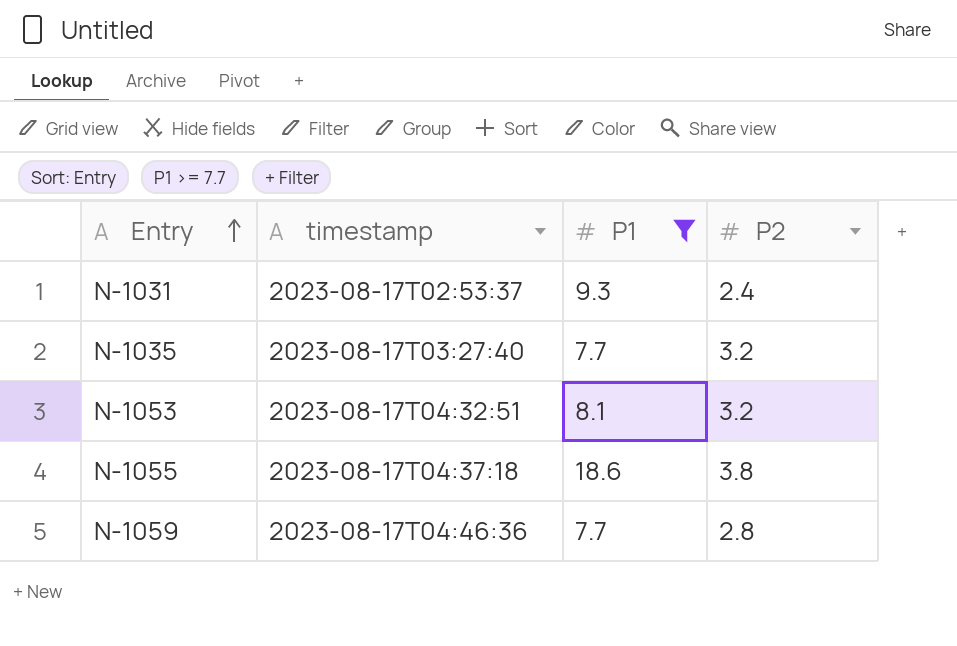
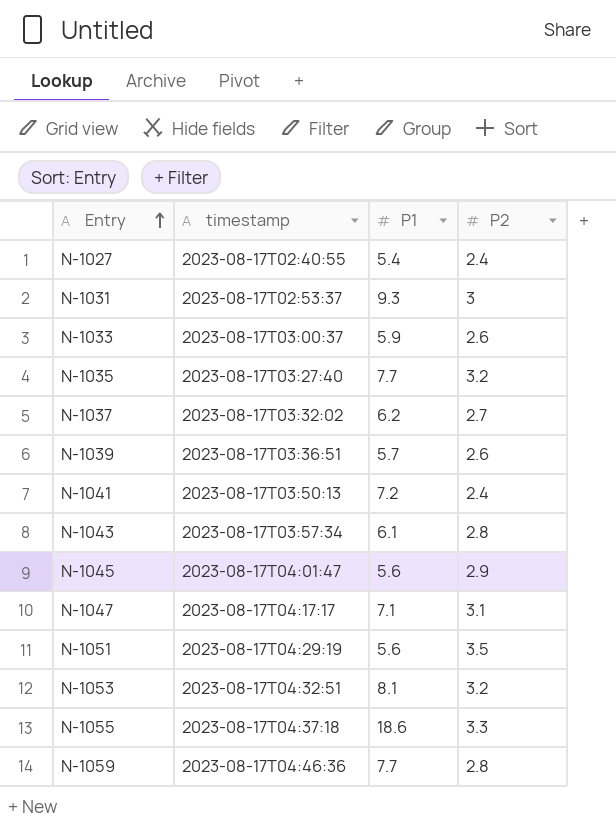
filter: P1 >= 7.7 -> none
N-1031 | P2: 2.4 -> 3
N-1055 | P2: 3.8 -> 3.3

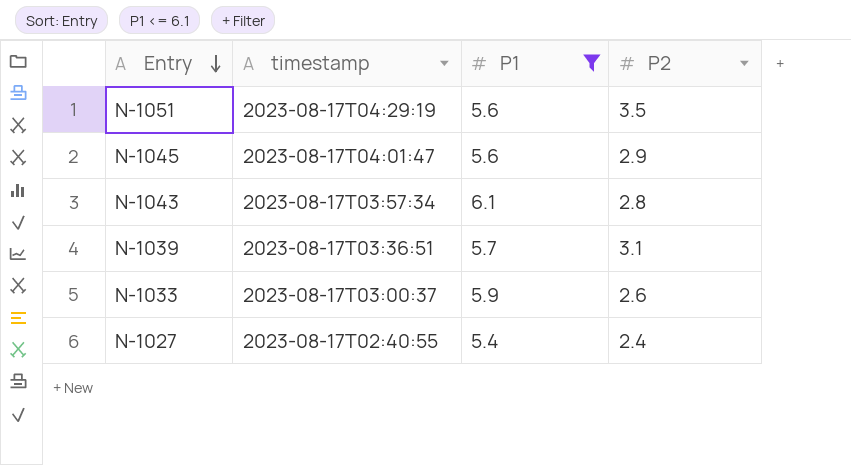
filter: none -> P1 <= 6.1
row order: Entry ascending -> Entry descending
N-1039 | P2: 2.6 -> 3.1

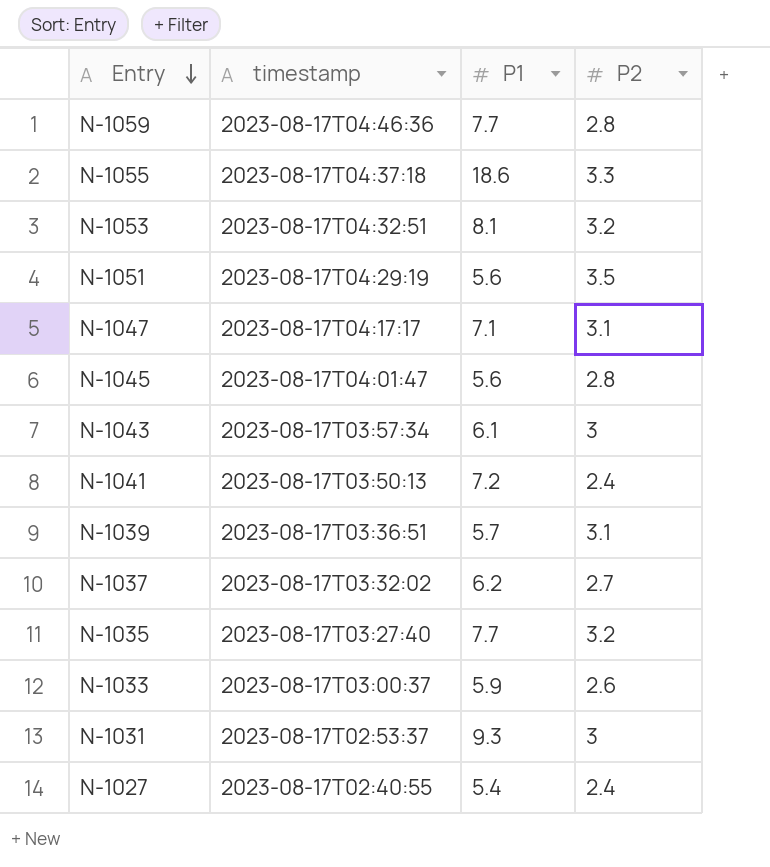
filter: P1 <= 6.1 -> none
N-1045 | P2: 2.9 -> 2.8
N-1043 | P2: 2.8 -> 3

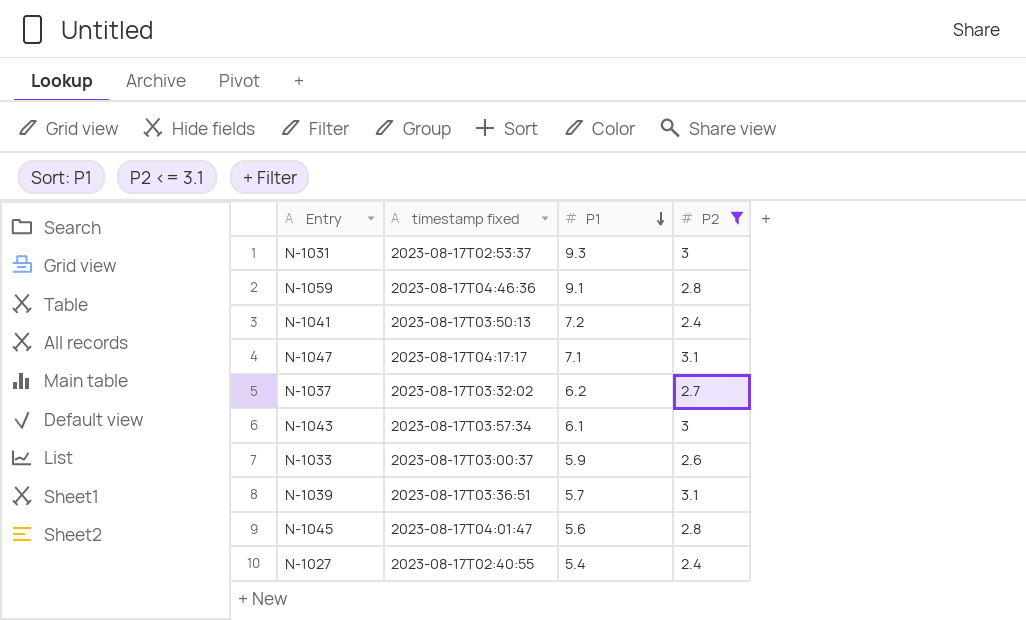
filter: none -> P2 <= 3.1
row order: Entry descending -> P1 descending
column name: timestamp -> timestamp fixed
N-1059 | P1: 7.7 -> 9.1

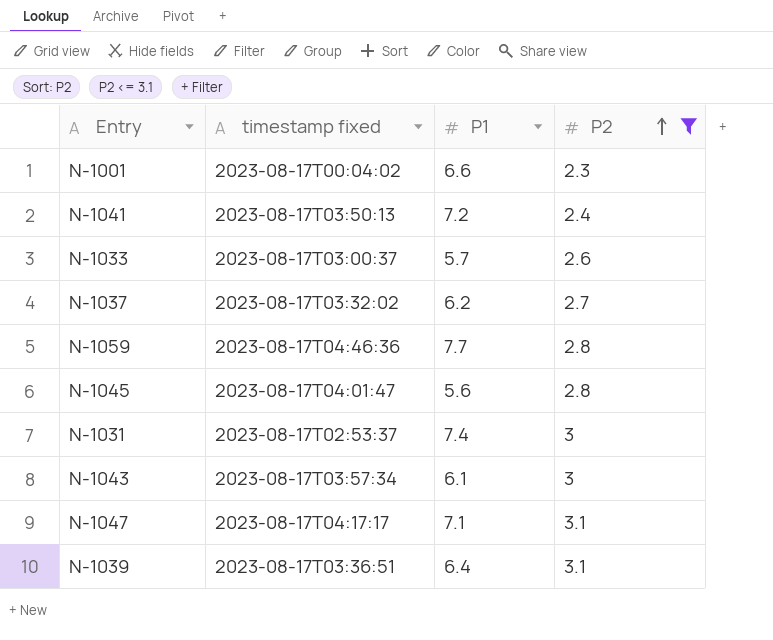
row order: P1 descending -> P2 ascending
row N-1027: 2023-08-17T02:40:55 | 5.4 | 2.4 -> none
row N-1001: none -> 2023-08-17T00:04:02 | 6.6 | 2.3
N-1033 | P1: 5.9 -> 5.7
N-1059 | P1: 9.1 -> 7.7
N-1031 | P1: 9.3 -> 7.4
N-1039 | P1: 5.7 -> 6.4

